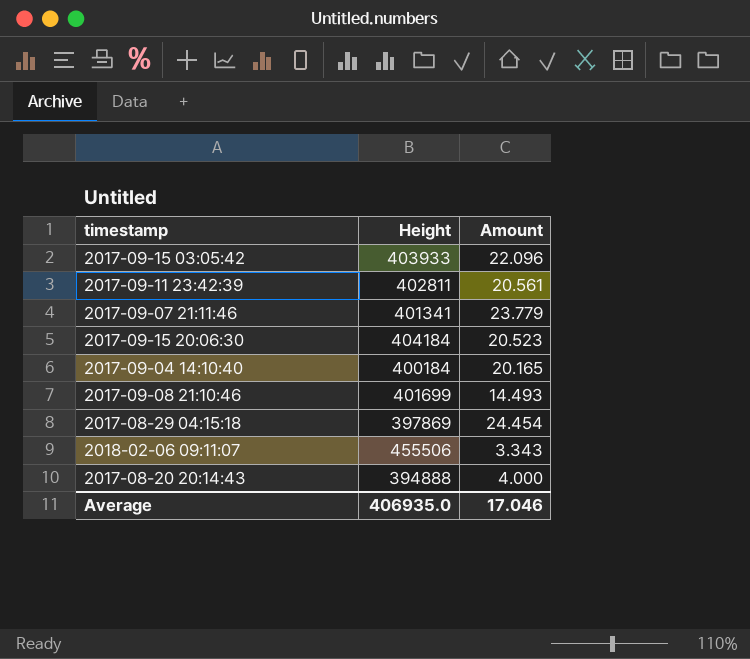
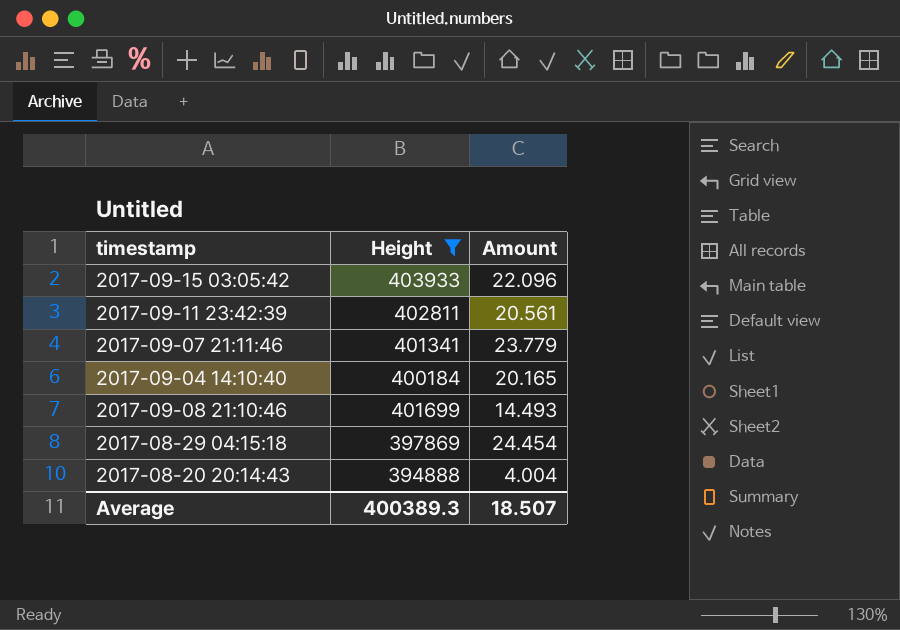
filter: none -> Height <= 403933
2017-08-20 20:14:43 | Amount: 4.000 -> 4.004
Average | Height: 406935.0 -> 400389.3
Average | Amount: 17.046 -> 18.507

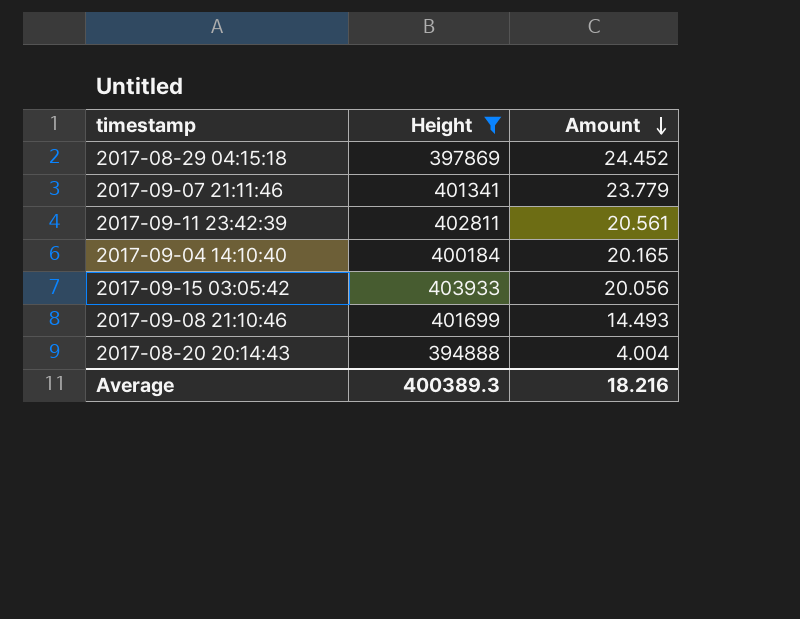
row order: none -> Amount descending
2017-08-29 04:15:18 | Amount: 24.454 -> 24.452
2017-09-15 03:05:42 | Amount: 22.096 -> 20.056
Average | Amount: 18.507 -> 18.216

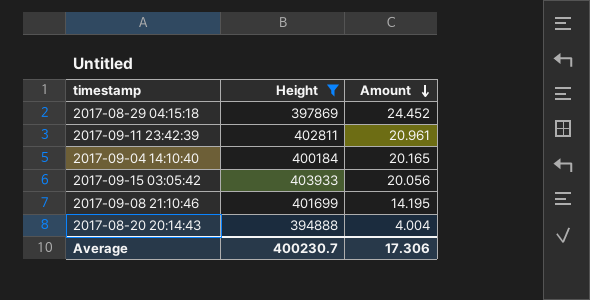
row 2017-09-07 21:11:46: 401341 | 23.779 -> none
2017-09-11 23:42:39 | Amount: 20.561 -> 20.961
2017-09-08 21:10:46 | Amount: 14.493 -> 14.195
Average | Height: 400389.3 -> 400230.7
Average | Amount: 18.216 -> 17.306

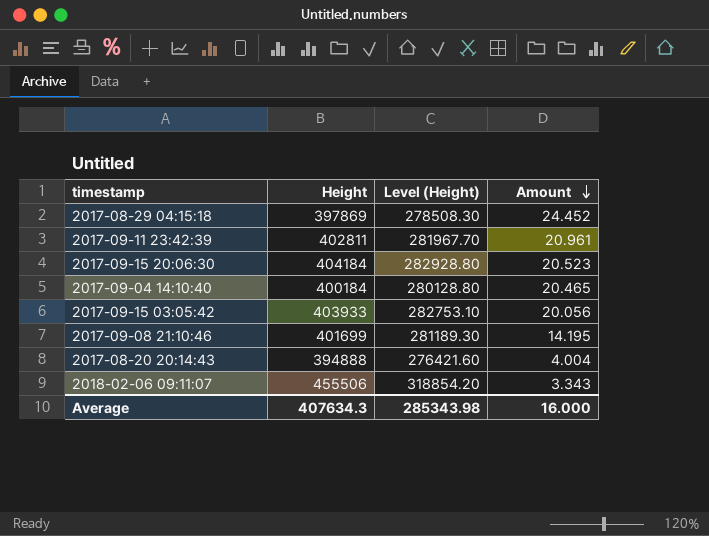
filter: Height <= 403933 -> none
column Level (Height) | formula: none -> [Height] * 0.7
2017-09-04 14:10:40 | Amount: 20.165 -> 20.465
Average | Height: 400230.7 -> 407634.3
Average | Amount: 17.306 -> 16.000

